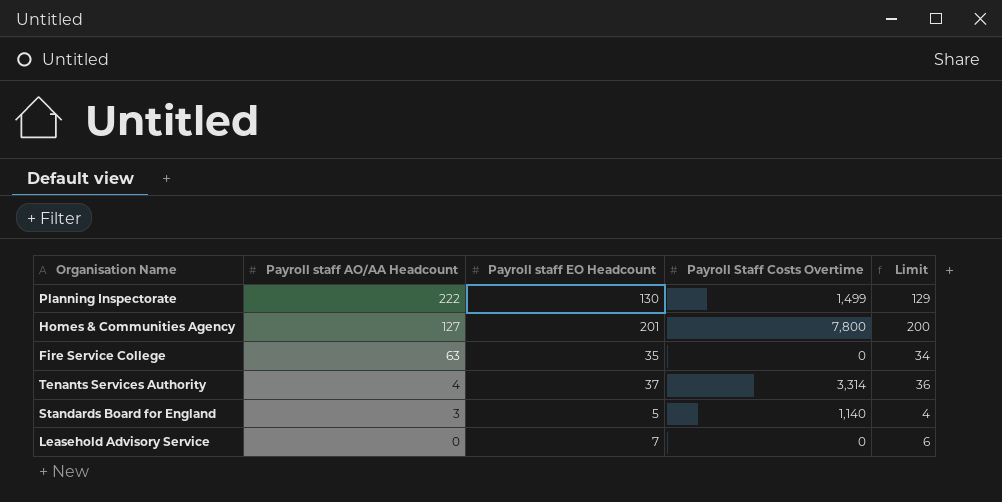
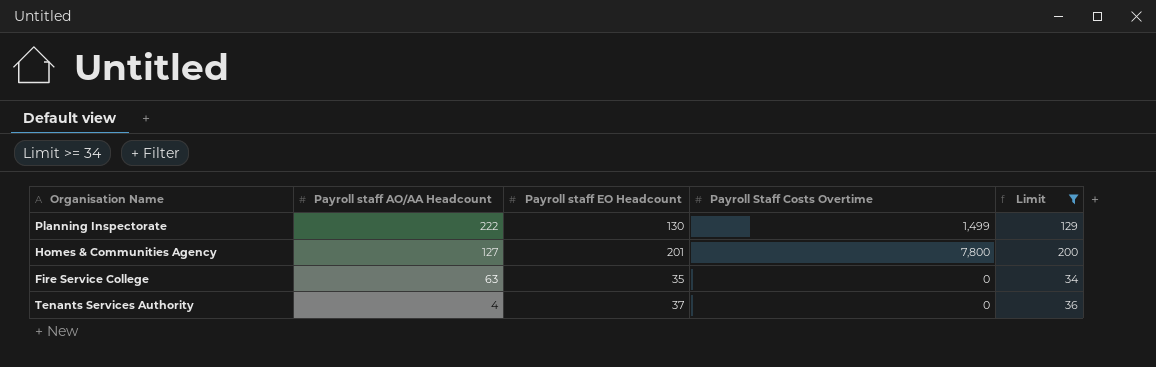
filter: none -> Limit >= 34
Tenants Services Authority | Payroll Staff Costs Overtime: 3,314 -> 0

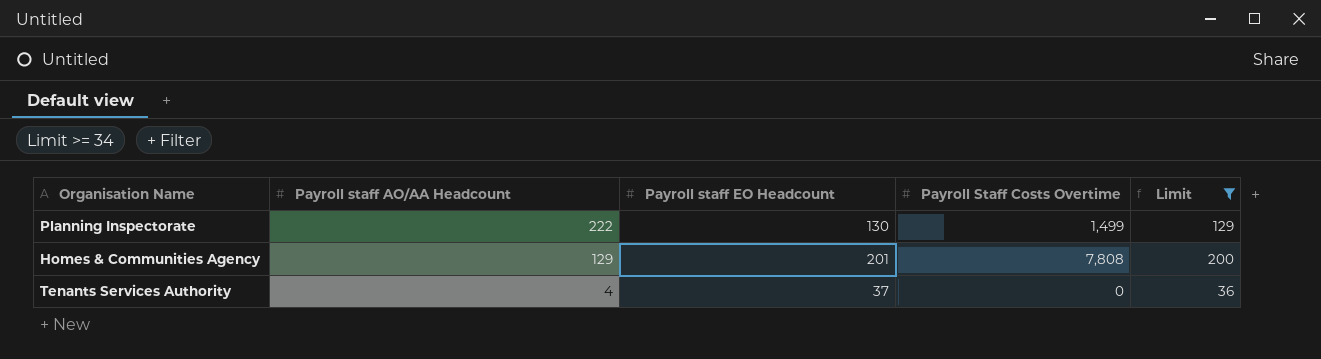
row Fire Service College: 63 | 35 | 0 | 34 -> none
Homes & Communities Agency | Payroll staff AO/AA Headcount: 127 -> 129
Homes & Communities Agency | Payroll Staff Costs Overtime: 7,800 -> 7,808

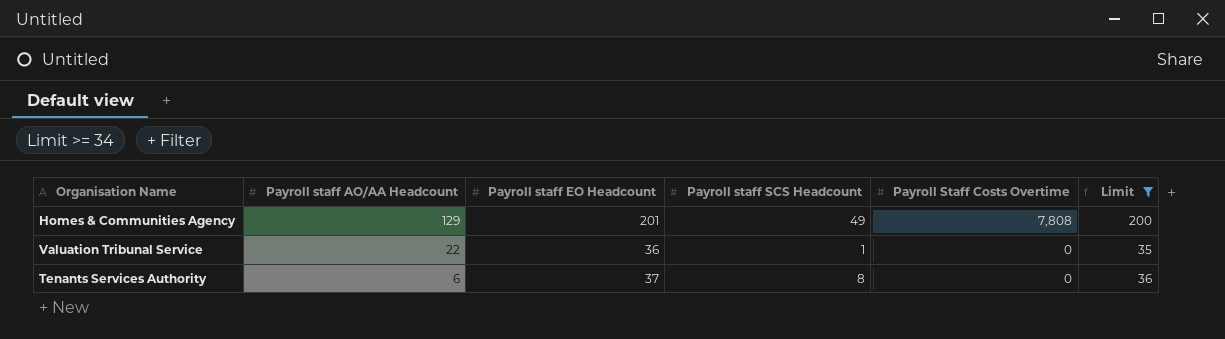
column Payroll staff SCS Headcount | position: none -> 4
row Planning Inspectorate: 222 | 130 | 1,499 | 129 -> none
row Valuation Tribunal Service: none -> 22 | 36 | 1 | 0 | 35
Tenants Services Authority | Payroll staff AO/AA Headcount: 4 -> 6

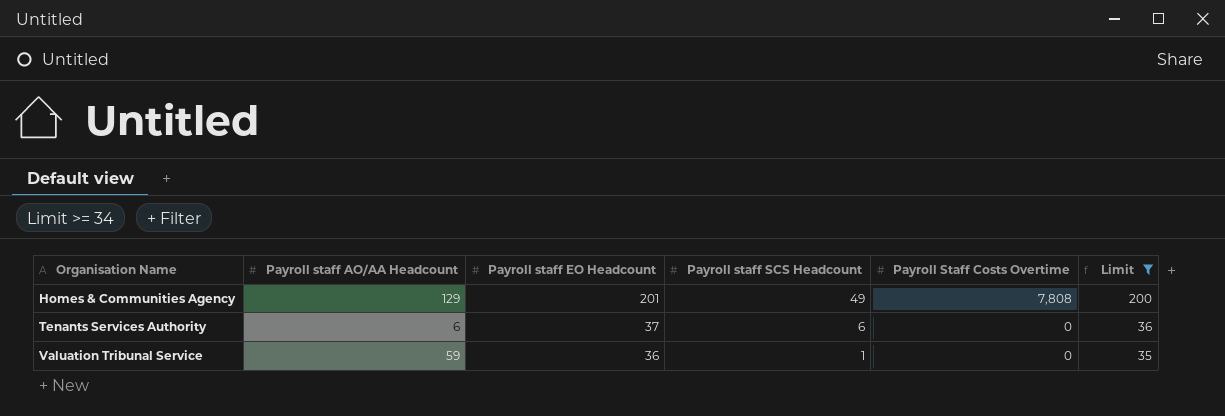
row order: Payroll staff AO/AA Headcount descending -> Organisation Name ascending
Tenants Services Authority | Payroll staff SCS Headcount: 8 -> 6
Valuation Tribunal Service | Payroll staff AO/AA Headcount: 22 -> 59

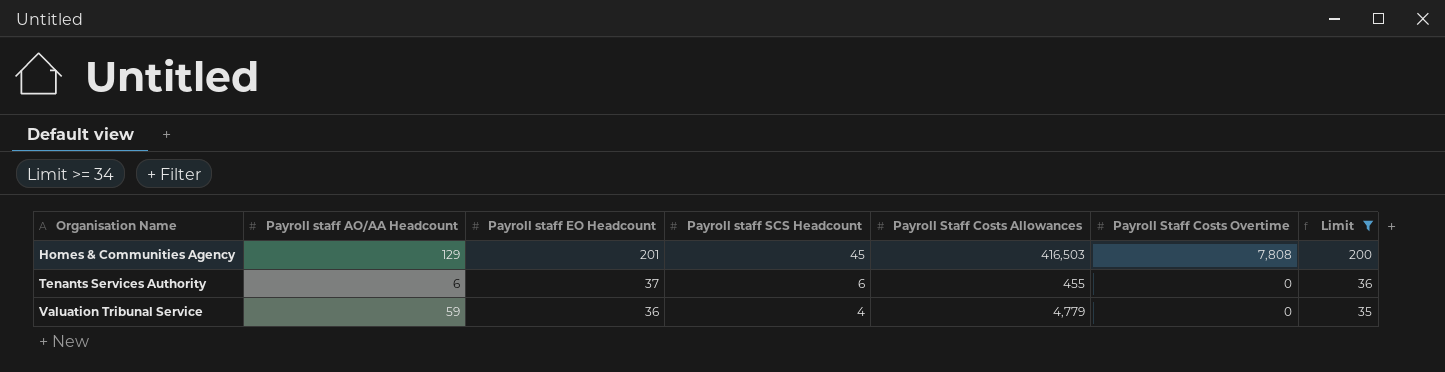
column Payroll Staff Costs Allowances | position: none -> 5
Homes & Communities Agency | Payroll staff SCS Headcount: 49 -> 45
Valuation Tribunal Service | Payroll staff SCS Headcount: 1 -> 4

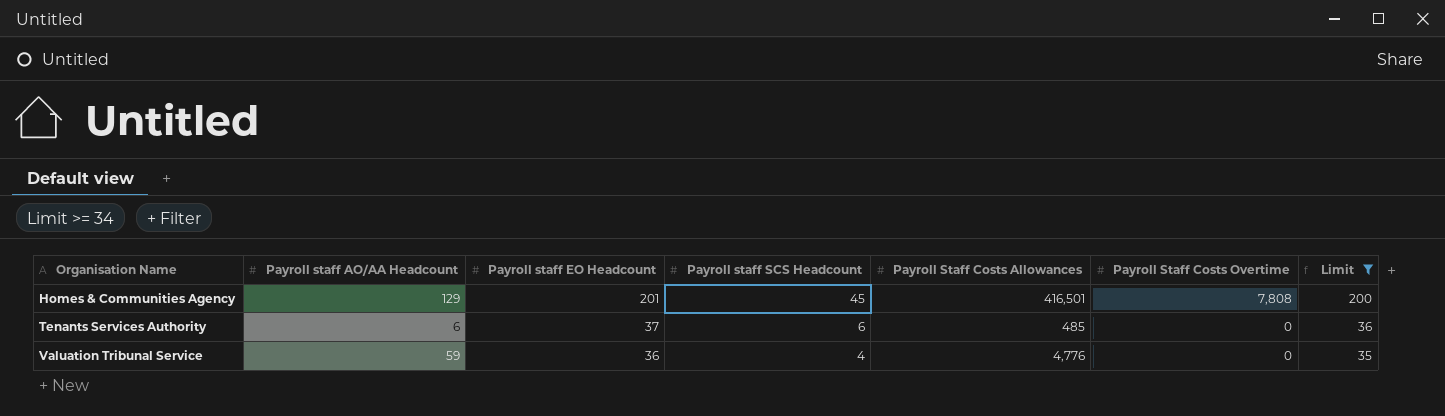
Homes & Communities Agency | Payroll Staff Costs Allowances: 416,503 -> 416,501
Tenants Services Authority | Payroll Staff Costs Allowances: 455 -> 485
Valuation Tribunal Service | Payroll Staff Costs Allowances: 4,779 -> 4,776

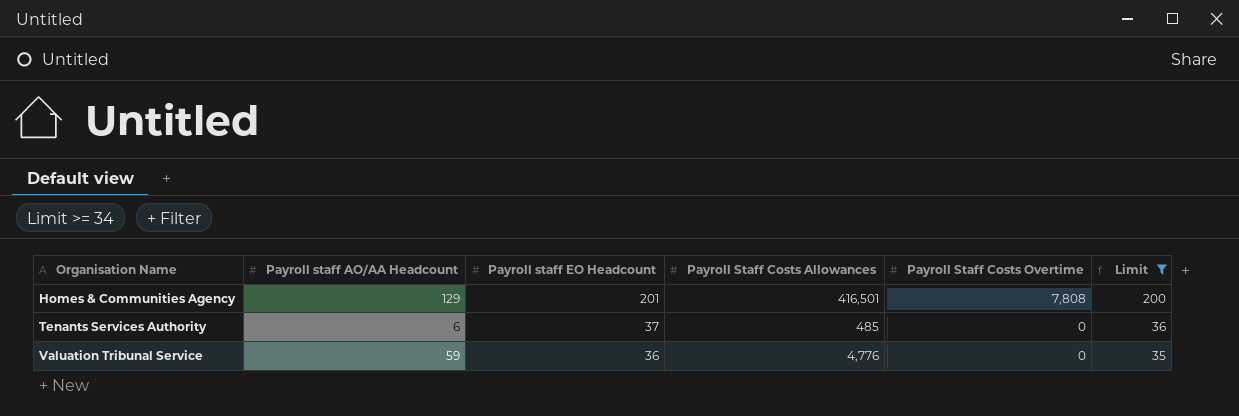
column Payroll staff SCS Headcount | position: 4 -> none

